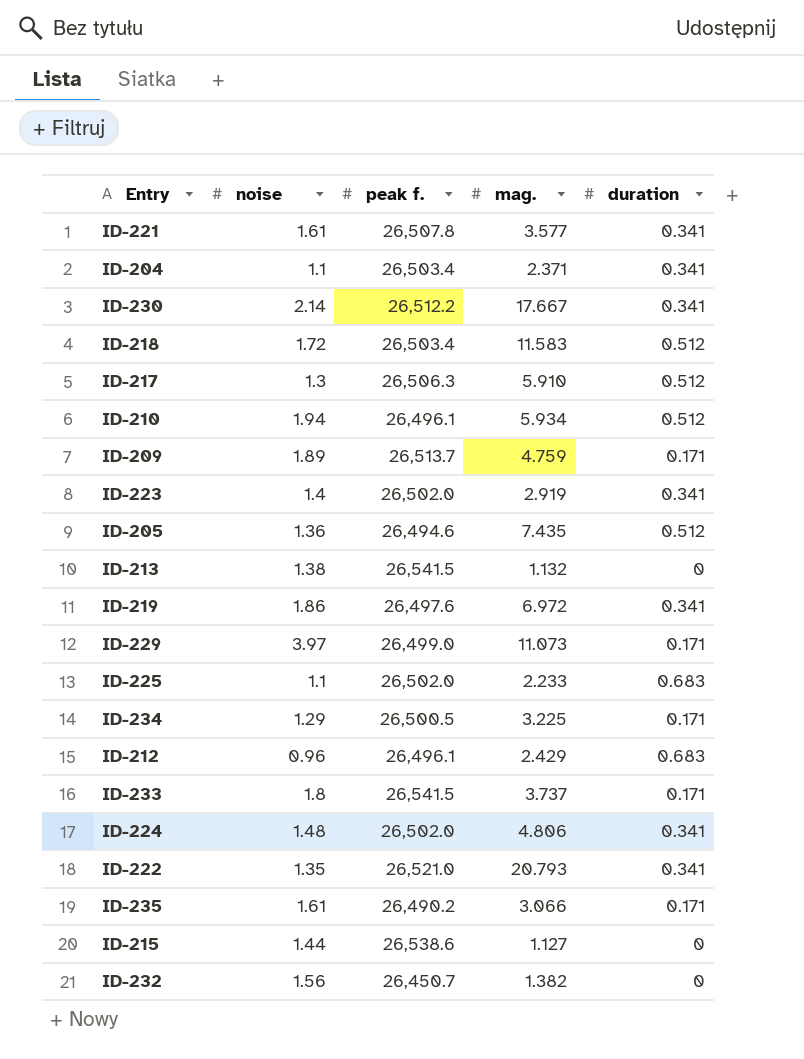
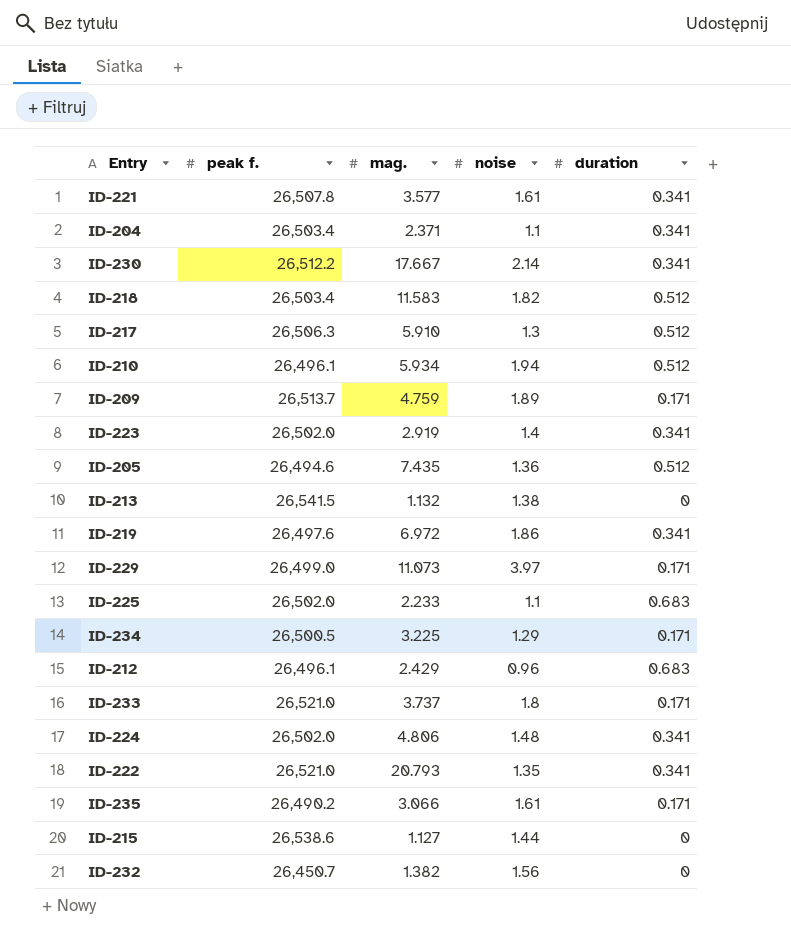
column noise | position: 2 -> 4
ID-218 | noise: 1.72 -> 1.82
ID-233 | peak f.: 26,541.5 -> 26,521.0

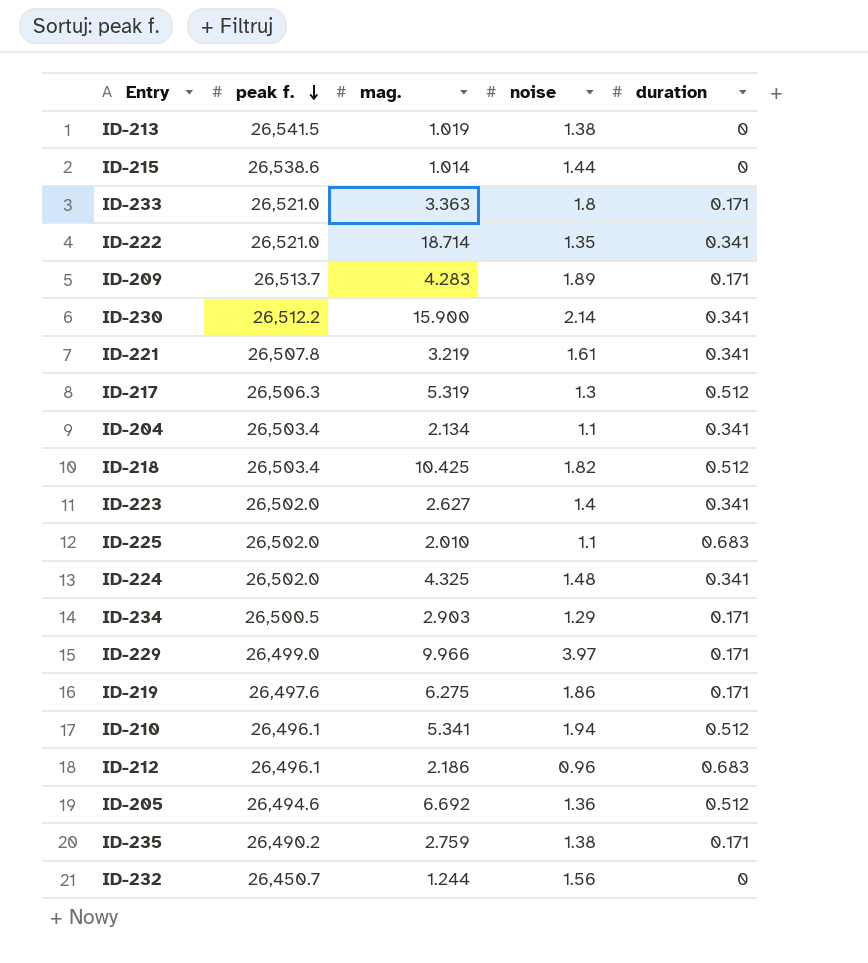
row order: none -> peak f. descending
ID-213 | mag.: 1.132 -> 1.019
ID-215 | mag.: 1.127 -> 1.014
ID-233 | mag.: 3.737 -> 3.363
ID-222 | mag.: 20.793 -> 18.714
ID-209 | mag.: 4.759 -> 4.283
ID-230 | mag.: 17.667 -> 15.900
ID-221 | mag.: 3.577 -> 3.219
ID-217 | mag.: 5.910 -> 5.319
ID-204 | mag.: 2.371 -> 2.134
ID-218 | mag.: 11.583 -> 10.425
ID-223 | mag.: 2.919 -> 2.627
ID-225 | mag.: 2.233 -> 2.010
ID-224 | mag.: 4.806 -> 4.325
ID-234 | mag.: 3.225 -> 2.903
ID-229 | mag.: 11.073 -> 9.966
ID-219 | mag.: 6.972 -> 6.275
ID-219 | duration: 0.341 -> 0.171
ID-210 | mag.: 5.934 -> 5.341
ID-212 | mag.: 2.429 -> 2.186
ID-205 | mag.: 7.435 -> 6.692
ID-235 | mag.: 3.066 -> 2.759
ID-235 | noise: 1.61 -> 1.38
ID-232 | mag.: 1.382 -> 1.244

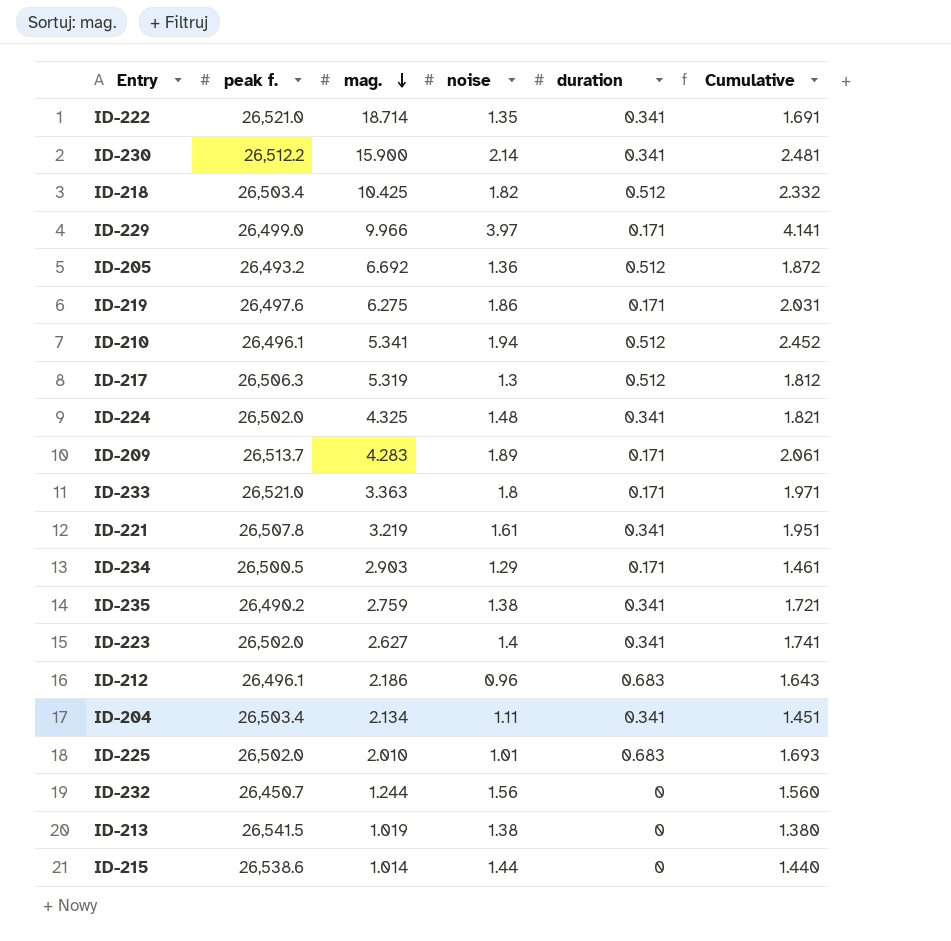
row order: peak f. descending -> mag. descending
column Cumulative | formula: none -> [noise] + [duration]
ID-205 | peak f.: 26,494.6 -> 26,493.2
ID-235 | duration: 0.171 -> 0.341
ID-204 | noise: 1.1 -> 1.11
ID-225 | noise: 1.1 -> 1.01

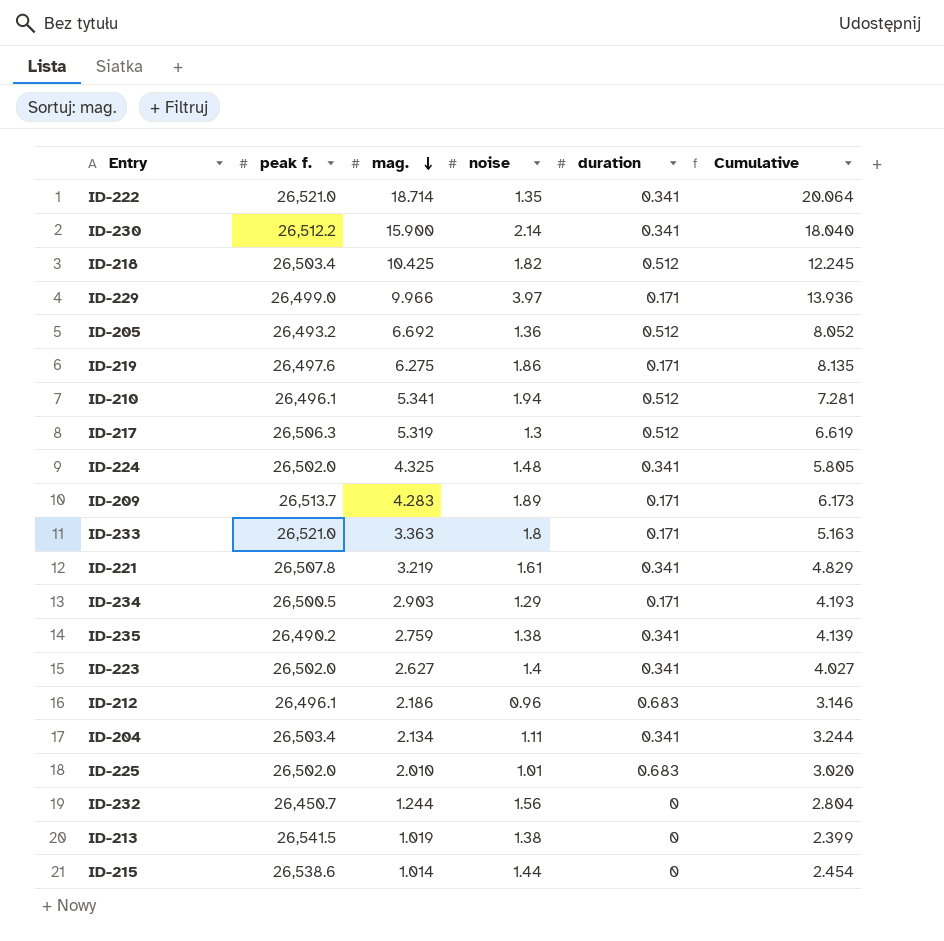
column Cumulative | formula: [noise] + [duration] -> [mag.] + [noise]

